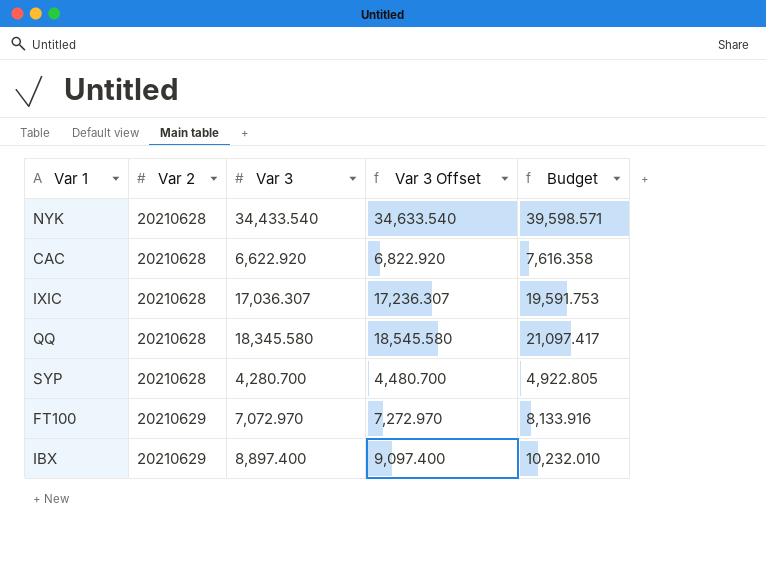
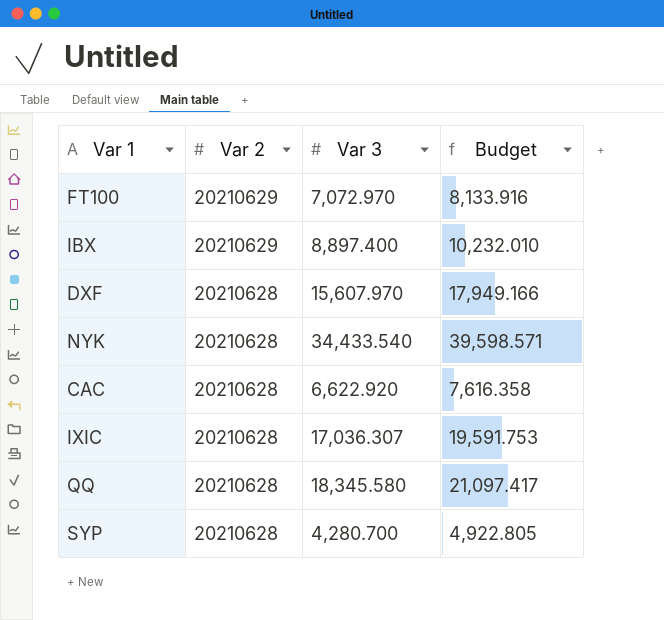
row order: Var 2 ascending -> Var 2 descending
column Var 3 Offset | formula: [Var 3] + 200 -> none
row DXF: none -> 20210628 | 15,607.970 | 17,949.166

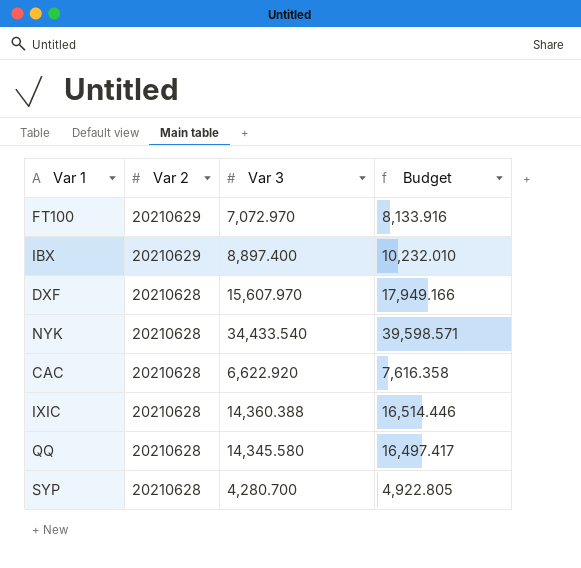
IXIC | Var 3: 17,036.307 -> 14,360.388
IXIC | Budget: 19,591.753 -> 16,514.446
QQ | Var 3: 18,345.580 -> 14,345.580
QQ | Budget: 21,097.417 -> 16,497.417

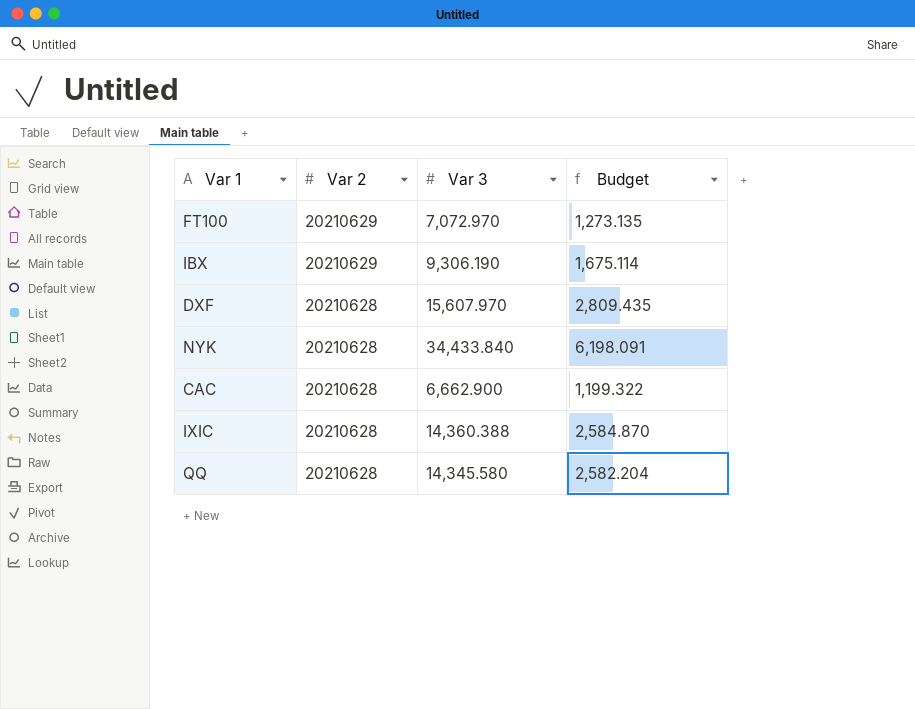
column Budget | formula: [Var 3] * 1.15 -> [Var 3] * 0.18
row SYP: 20210628 | 4,280.700 | 4,922.805 -> none
IBX | Var 3: 8,897.400 -> 9,306.190
NYK | Var 3: 34,433.540 -> 34,433.840
CAC | Var 3: 6,622.920 -> 6,662.900

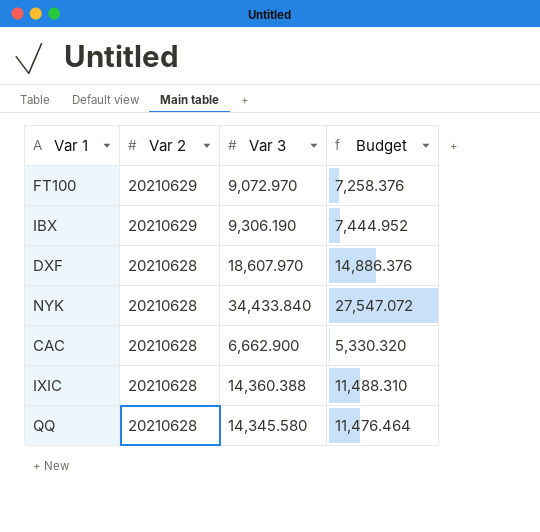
column Budget | formula: [Var 3] * 0.18 -> [Var 3] * 0.8
FT100 | Var 3: 7,072.970 -> 9,072.970
DXF | Var 3: 15,607.970 -> 18,607.970

